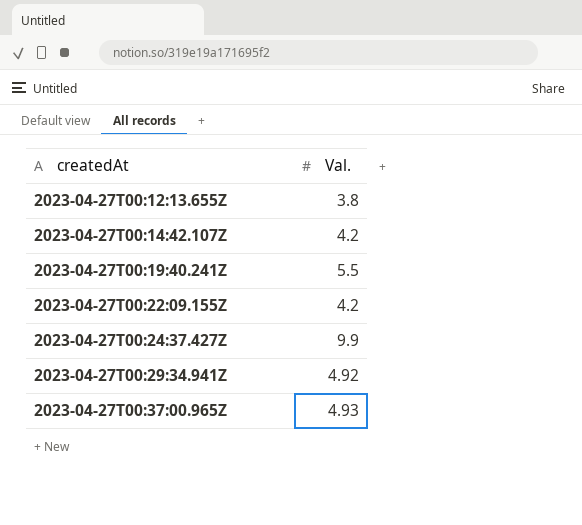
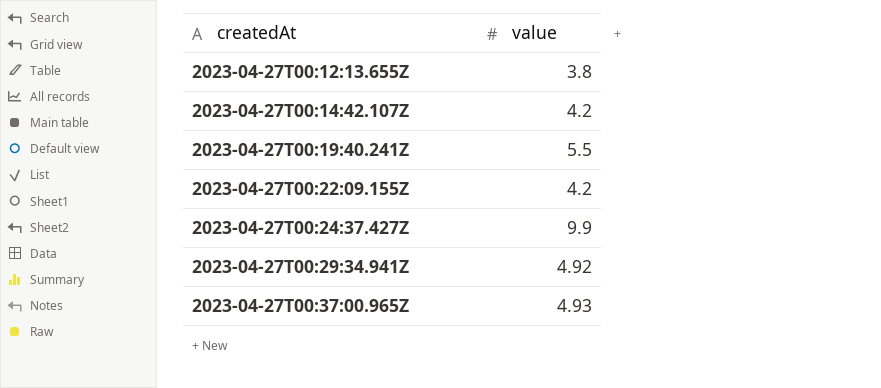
column name: Val. -> value

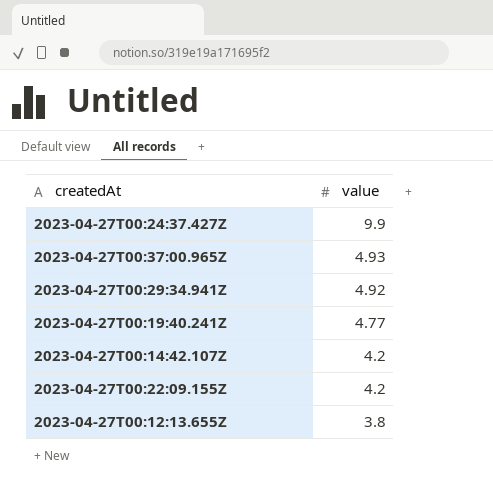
row order: createdAt ascending -> value descending
2023-04-27T00:19:40.241Z | value: 5.5 -> 4.77

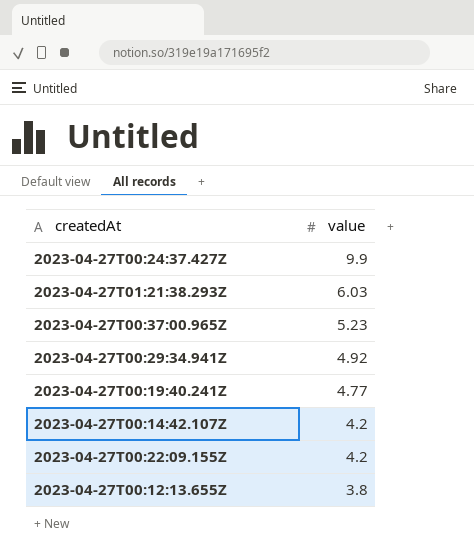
row 2023-04-27T01:21:38.293Z: none -> 6.03
2023-04-27T00:37:00.965Z | value: 4.93 -> 5.23

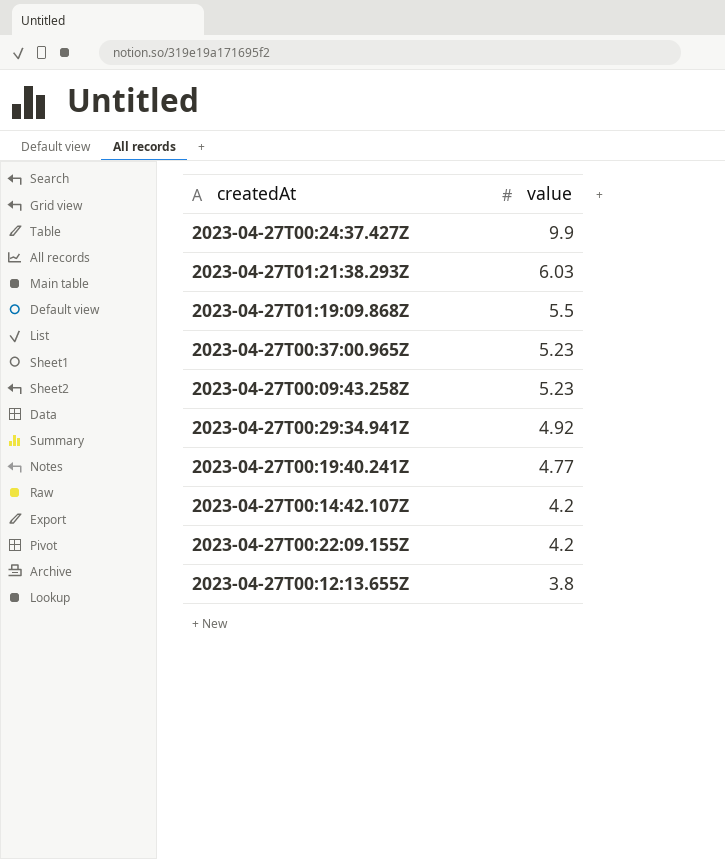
row 2023-04-27T01:19:09.868Z: none -> 5.5
row 2023-04-27T00:09:43.258Z: none -> 5.23

